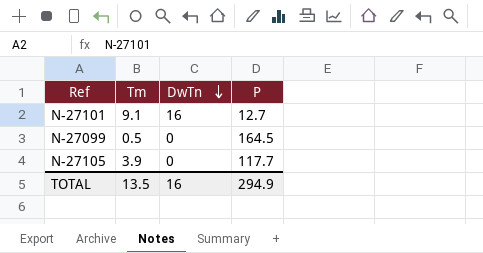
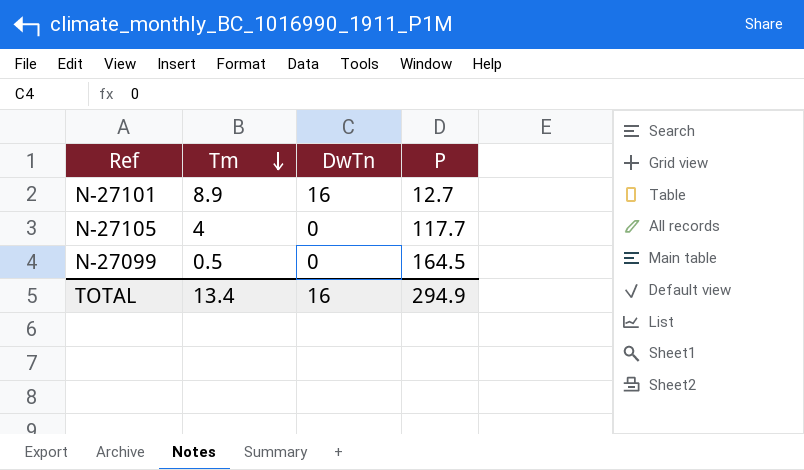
row order: DwTn descending -> Tm descending
N-27101 | Tm: 9.1 -> 8.9
N-27105 | Tm: 3.9 -> 4
TOTAL | Tm: 13.5 -> 13.4

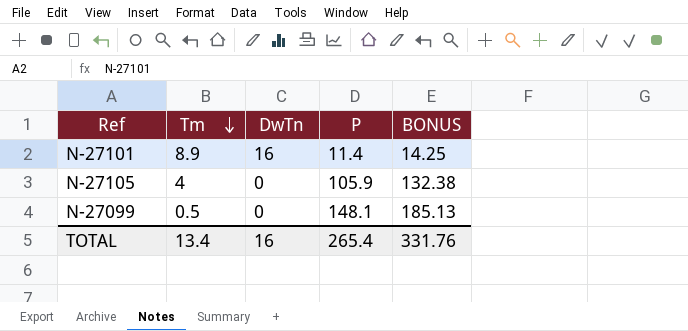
column BONUS | formula: none -> [P] * 1.25
N-27101 | P: 12.7 -> 11.4
N-27105 | P: 117.7 -> 105.9
N-27099 | P: 164.5 -> 148.1
TOTAL | P: 294.9 -> 265.4

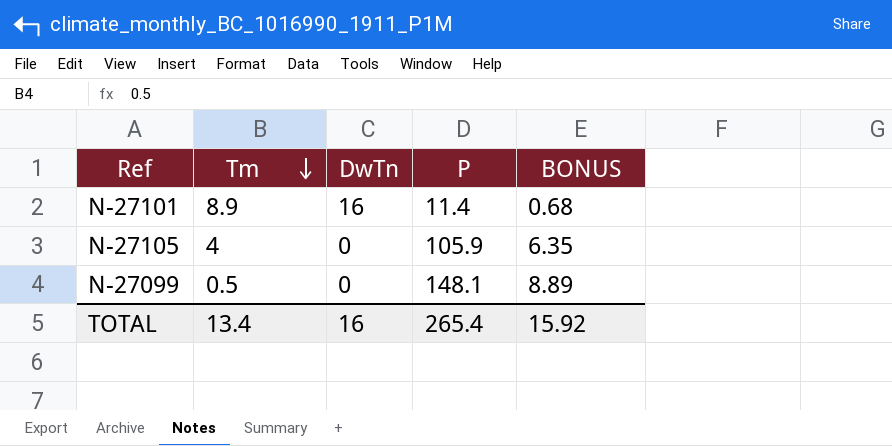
column BONUS | formula: [P] * 1.25 -> [P] * 0.06
TOTAL | BONUS: 331.76 -> 15.92

